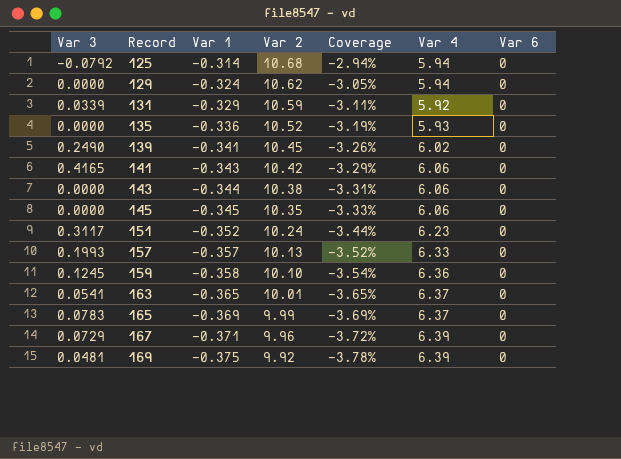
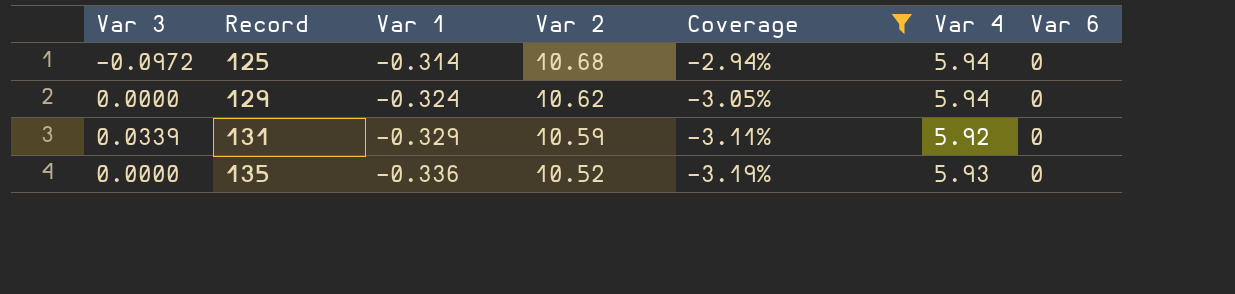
filter: none -> Coverage >= -3.19%
125 | Var 3: -0.0792 -> -0.0972

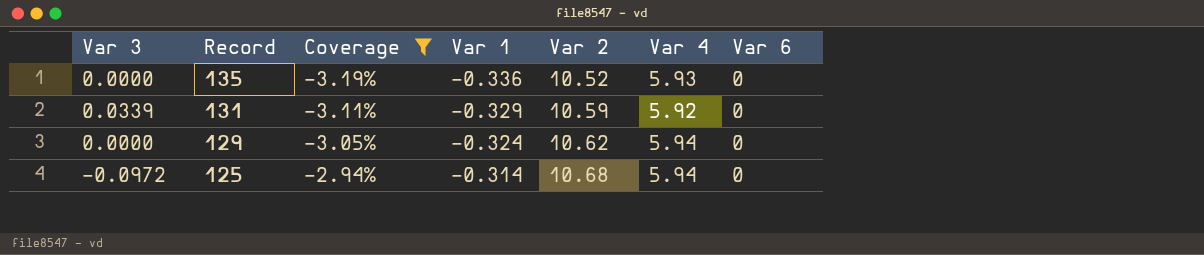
row order: Record ascending -> Record descending
column Coverage | position: 5 -> 3

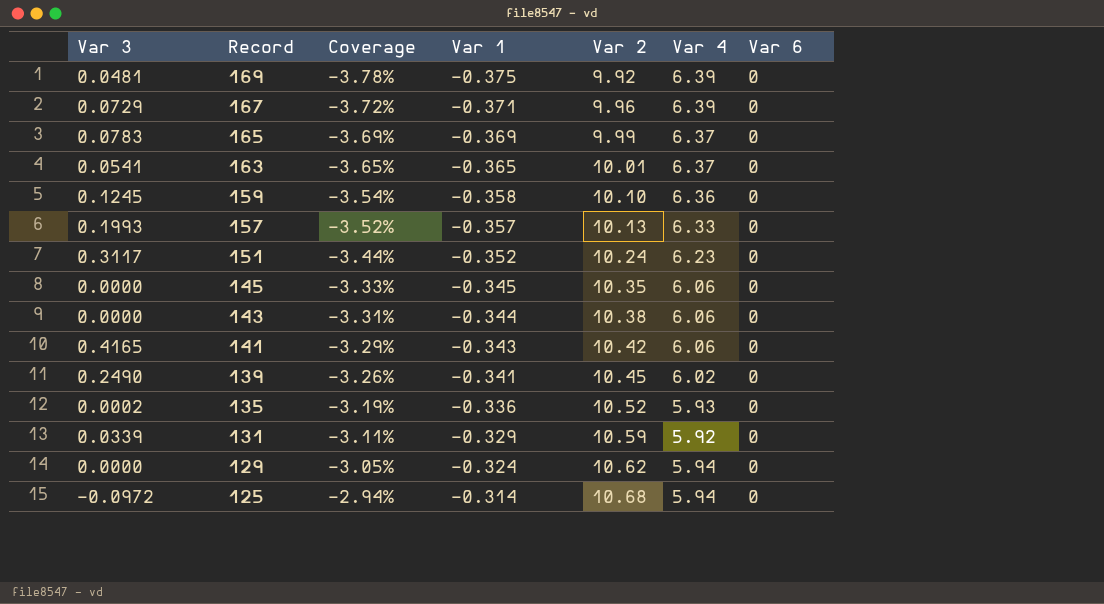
filter: Coverage >= -3.19% -> none
135 | Var 3: 0.0000 -> 0.0002

